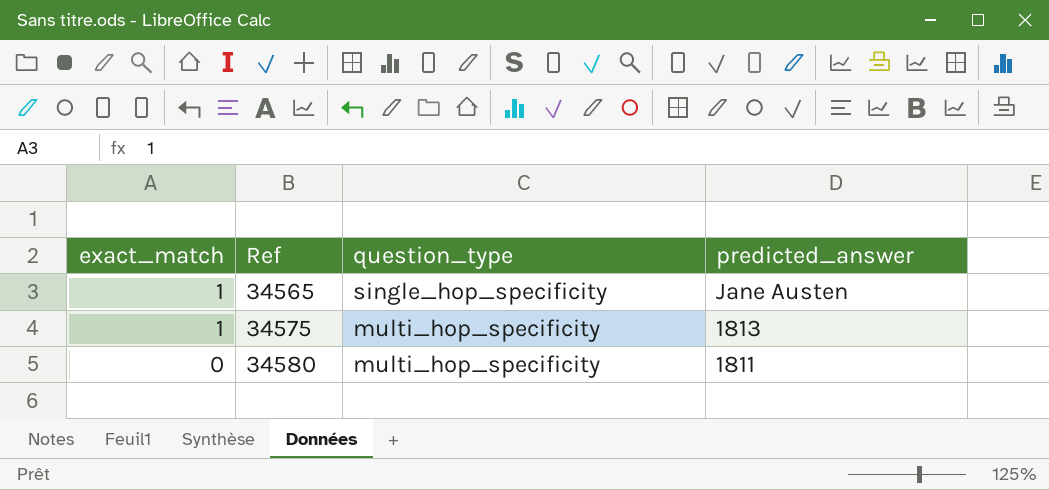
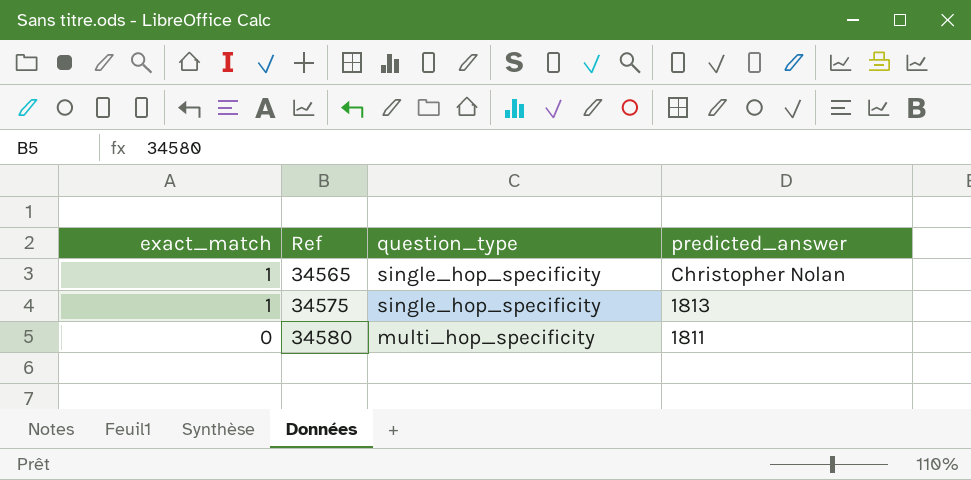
34565 | predicted_answer: Jane Austen -> Christopher Nolan
34575 | question_type: multi_hop_specificity -> single_hop_specificity

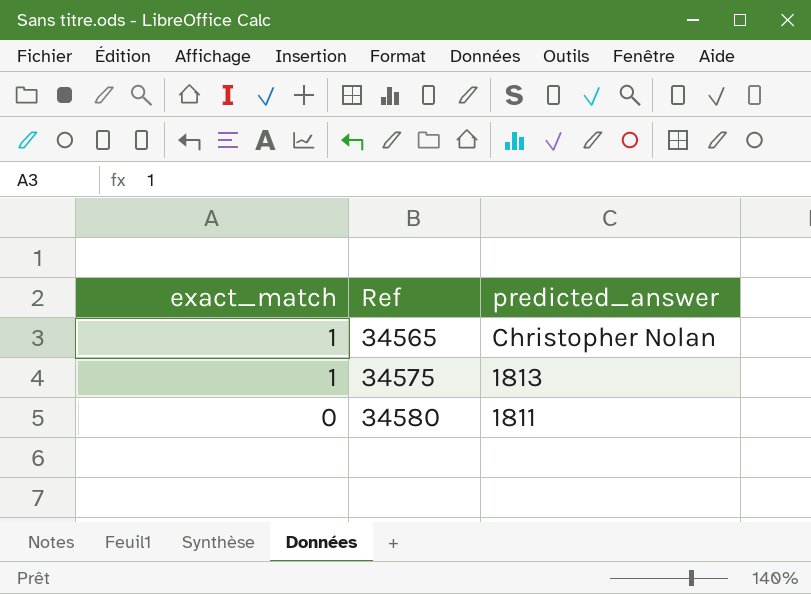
column question_type | position: 3 -> none

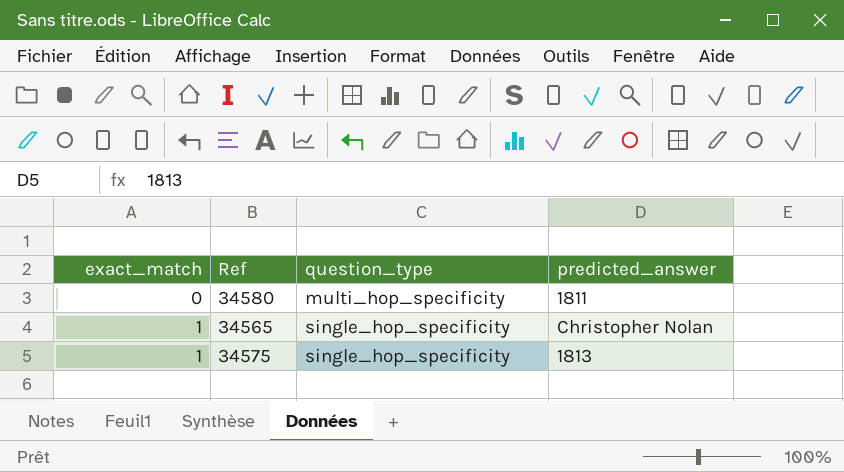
row order: exact_match descending -> exact_match ascending
column question_type | position: none -> 3

